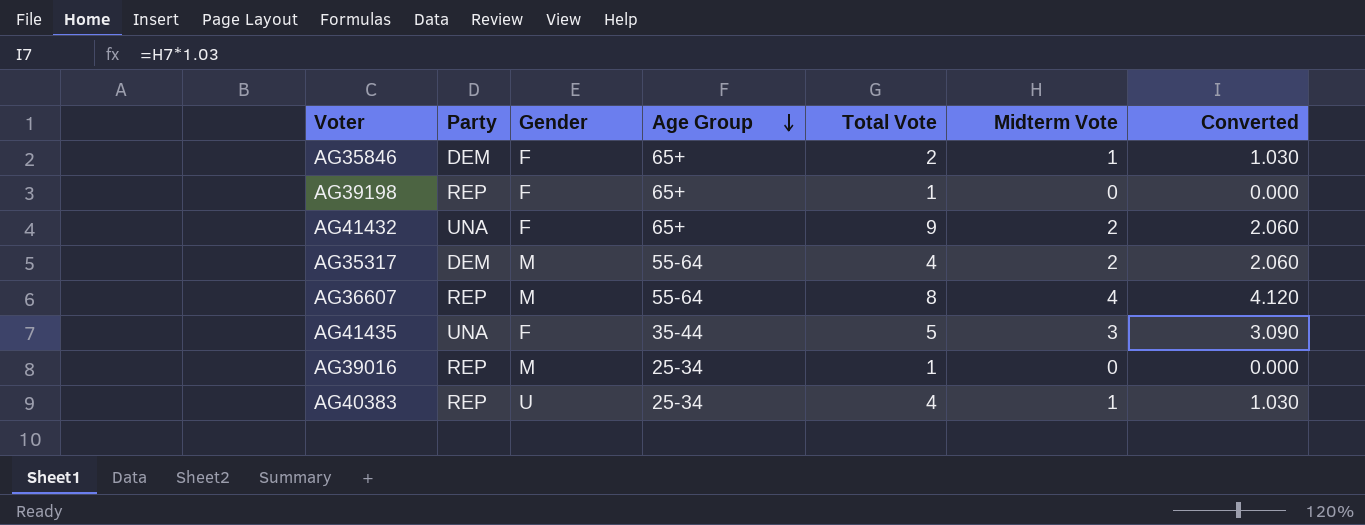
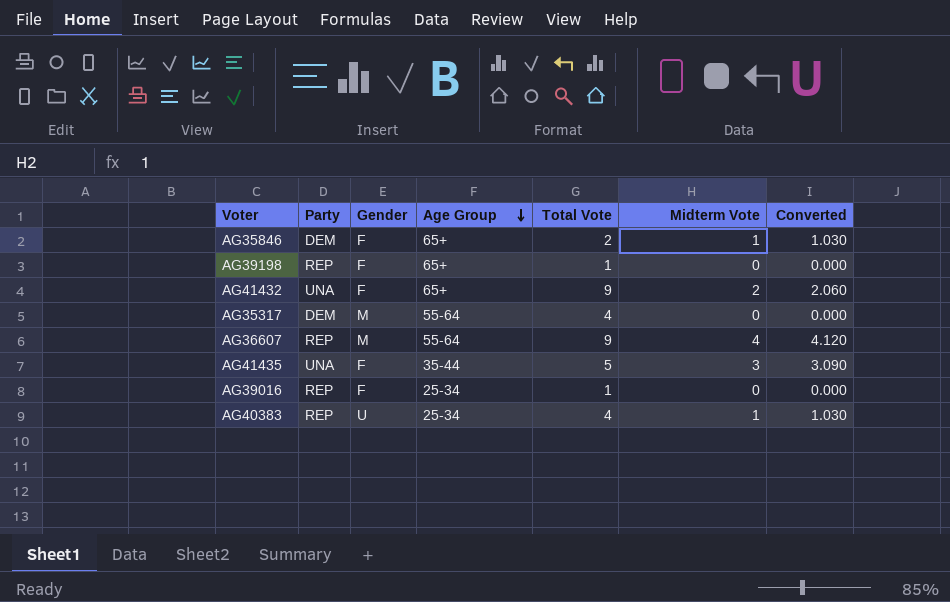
AG35317 | Midterm Vote: 2 -> 0
AG35317 | Converted: 2.060 -> 0.000
AG36607 | Total Vote: 8 -> 9
AG39016 | Gender: M -> F

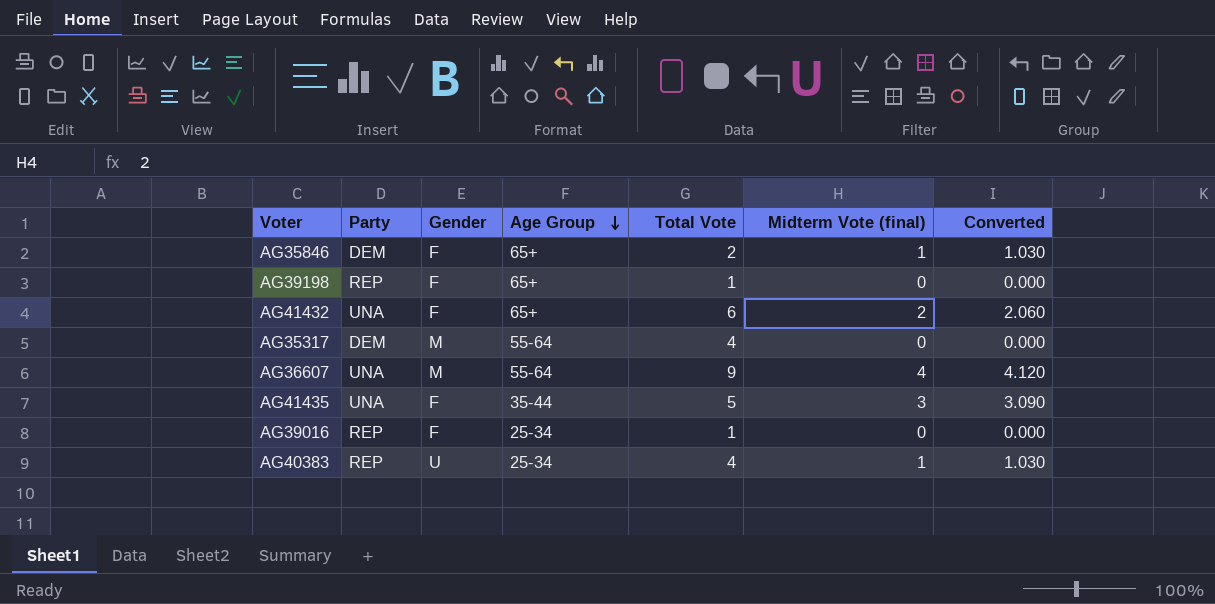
column name: Midterm Vote -> Midterm Vote (final)
AG41432 | Total Vote: 9 -> 6
AG36607 | Party: REP -> UNA

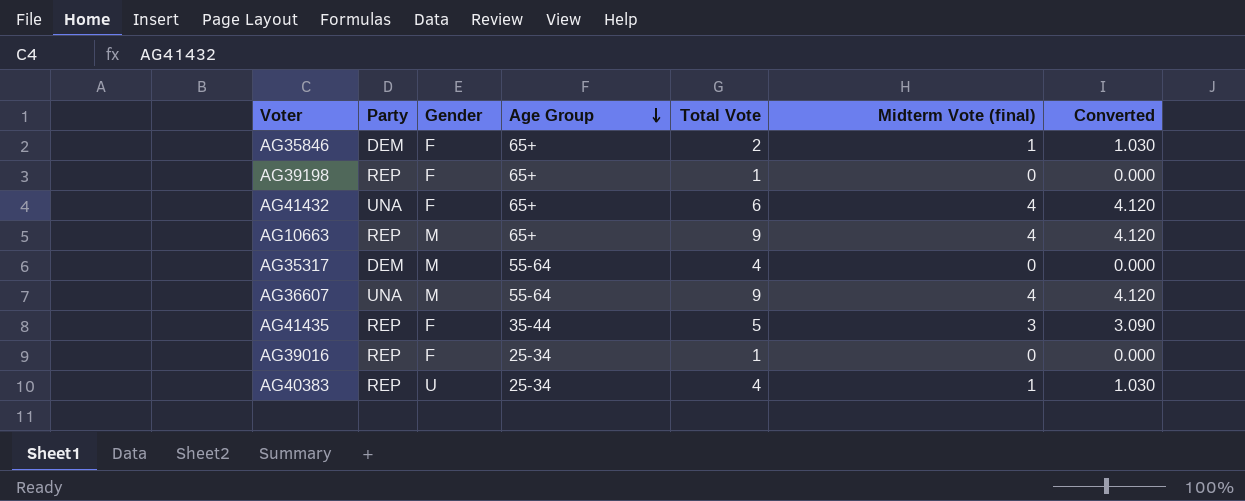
AG41432 | Midterm Vote (final): 2 -> 4
AG41432 | Converted: 2.060 -> 4.120
row AG10663: none -> REP | M | 65+ | 9 | 4 | 4.120
AG41435 | Party: UNA -> REP

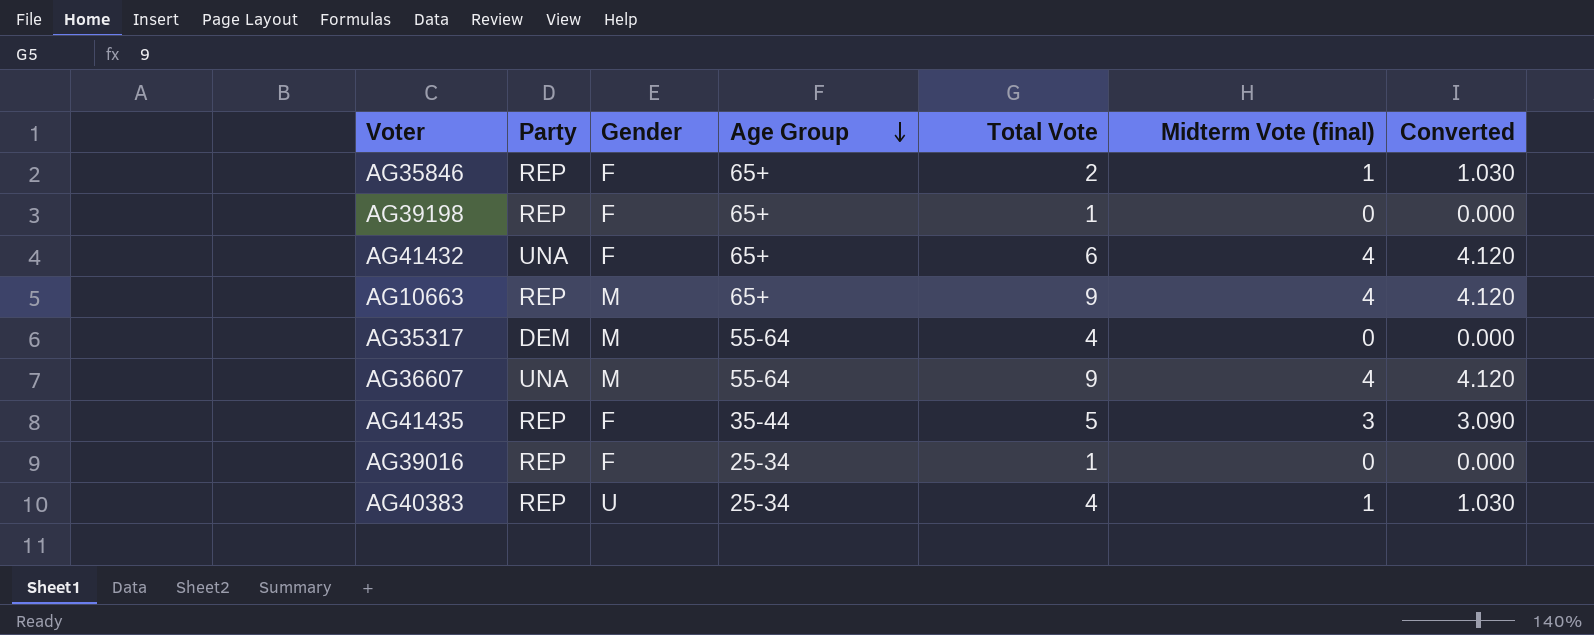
AG35846 | Party: DEM -> REP

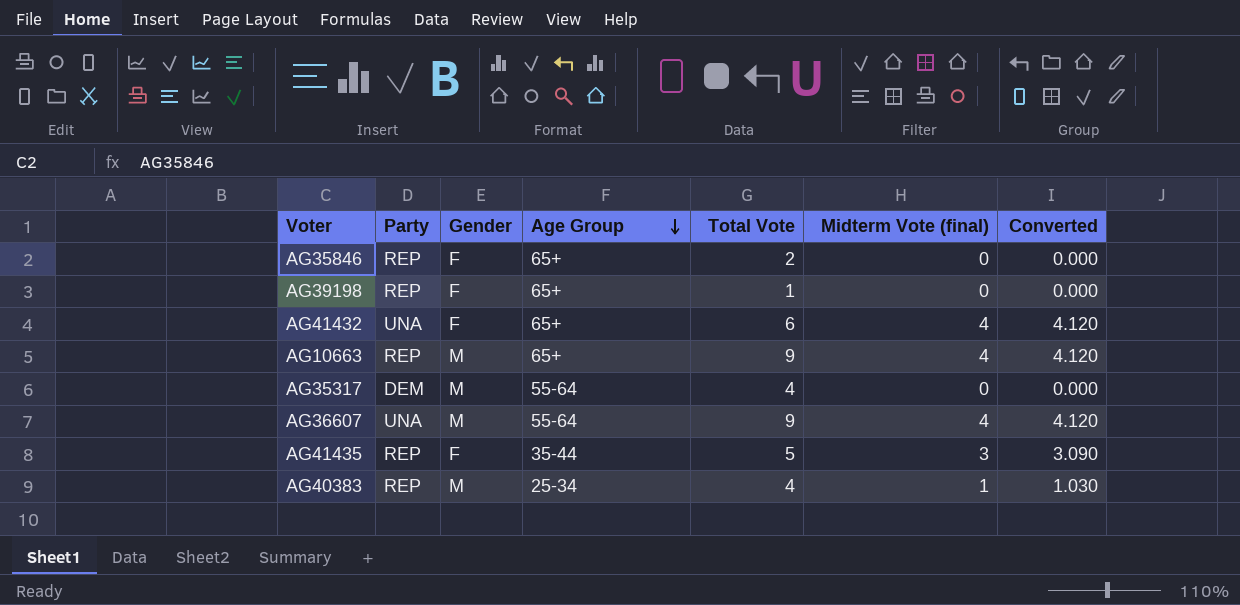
row AG39016: REP | F | 25-34 | 1 | 0 | 0.000 -> none
AG35846 | Midterm Vote (final): 1 -> 0
AG35846 | Converted: 1.030 -> 0.000
AG40383 | Gender: U -> M

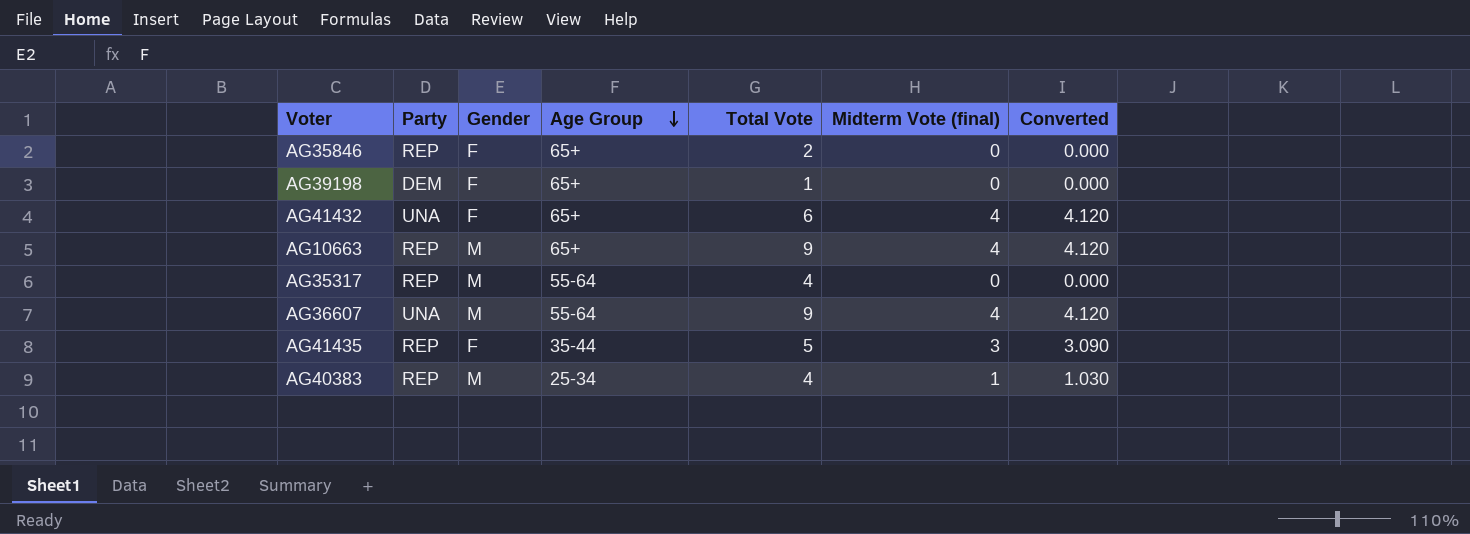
AG39198 | Party: REP -> DEM
AG35317 | Party: DEM -> REP

